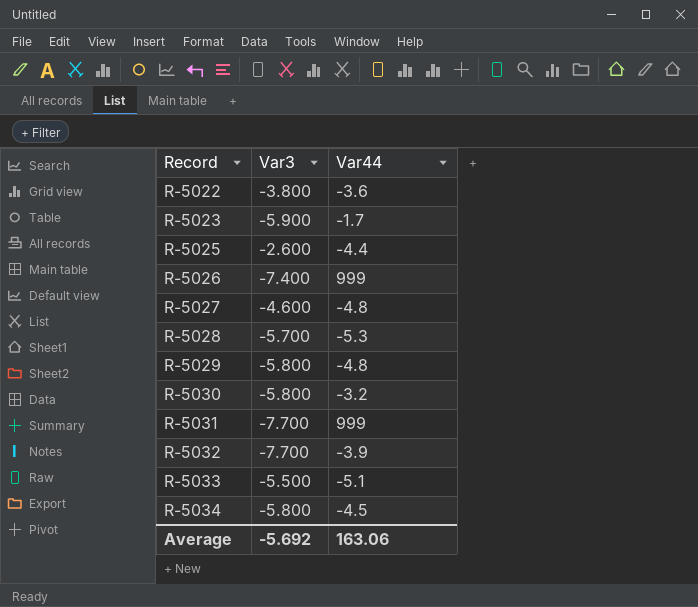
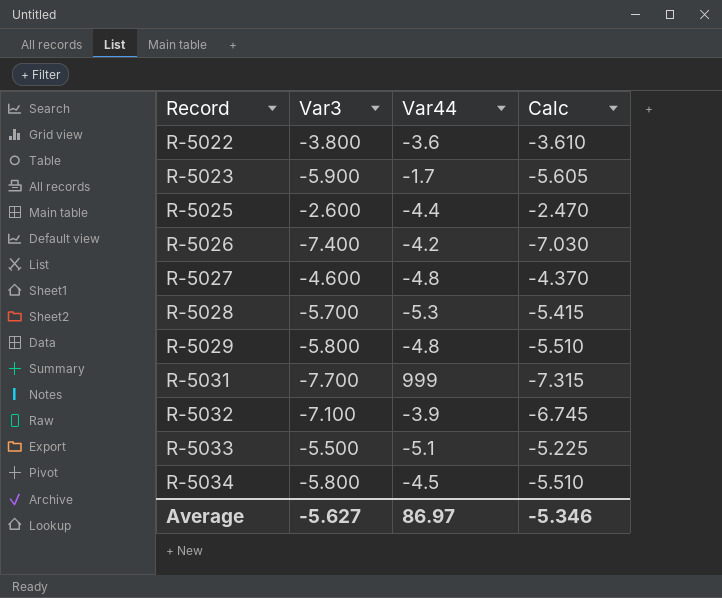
column Calc | formula: none -> [Var3] * 0.95
row R-5030: -5.800 | -3.2 -> none
R-5026 | Var44: 999 -> -4.2
R-5032 | Var3: -7.700 -> -7.100
Average | Var3: -5.692 -> -5.627
Average | Var44: 163.06 -> 86.97

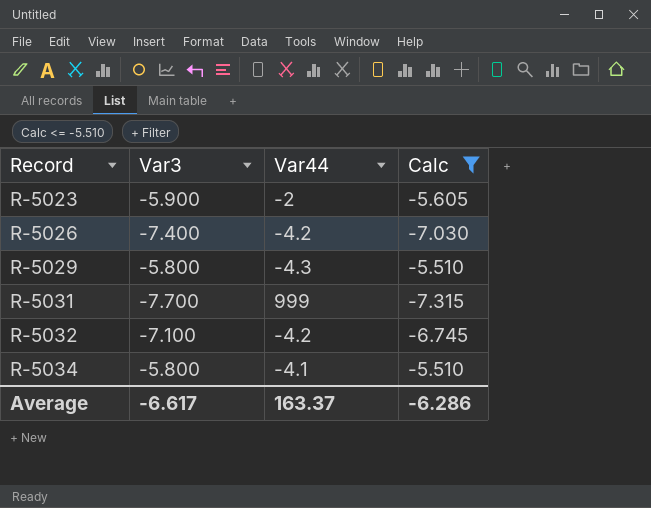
filter: none -> Calc <= -5.510
R-5023 | Var44: -1.7 -> -2
R-5029 | Var44: -4.8 -> -4.3
R-5032 | Var44: -3.9 -> -4.2
R-5034 | Var44: -4.5 -> -4.1
Average | Var3: -5.627 -> -6.617
Average | Var44: 86.97 -> 163.37
Average | Calc: -5.346 -> -6.286

